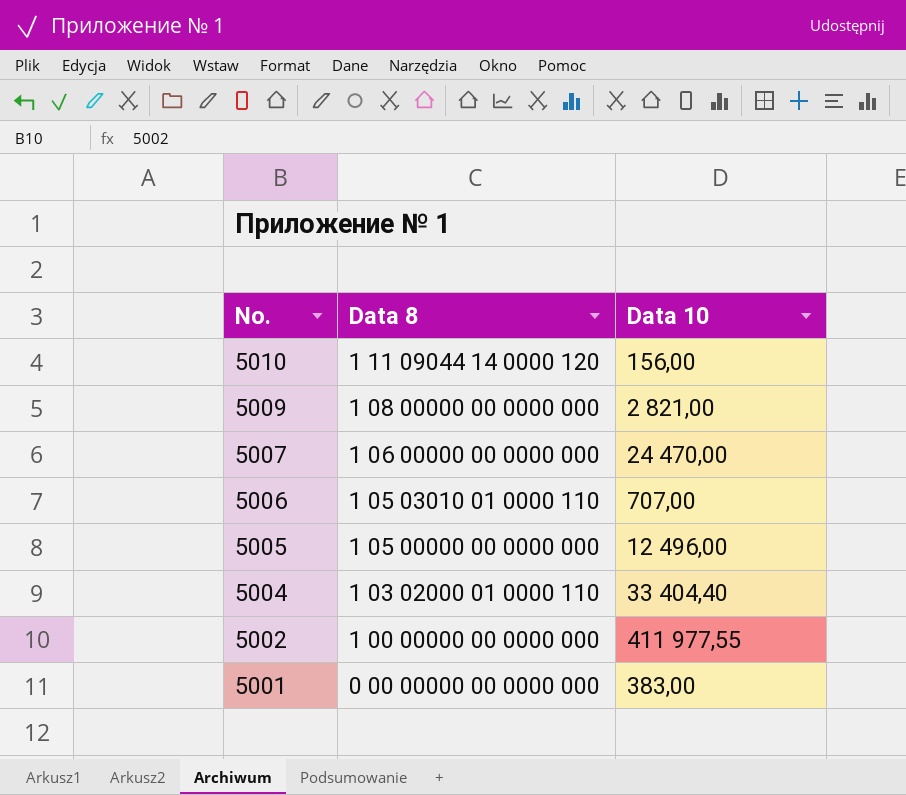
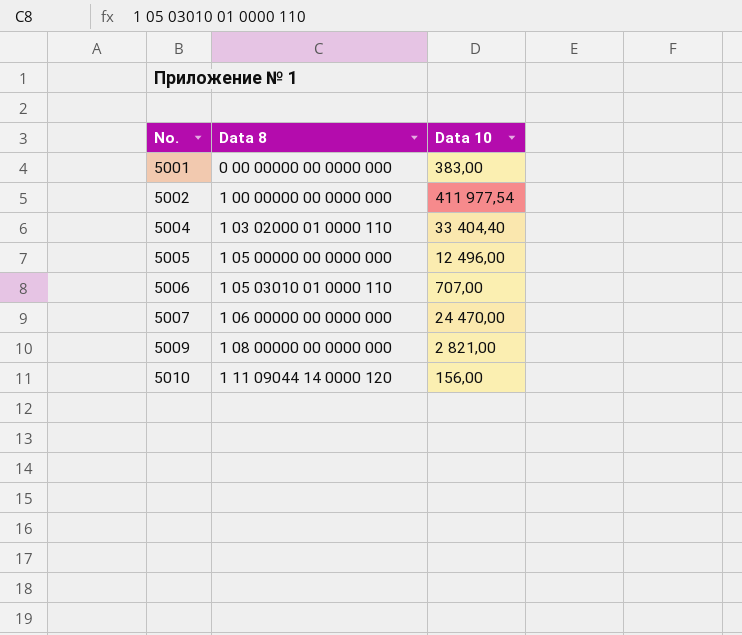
row order: No. descending -> No. ascending
5002 | Data 10: 411 977,55 -> 411 977,54

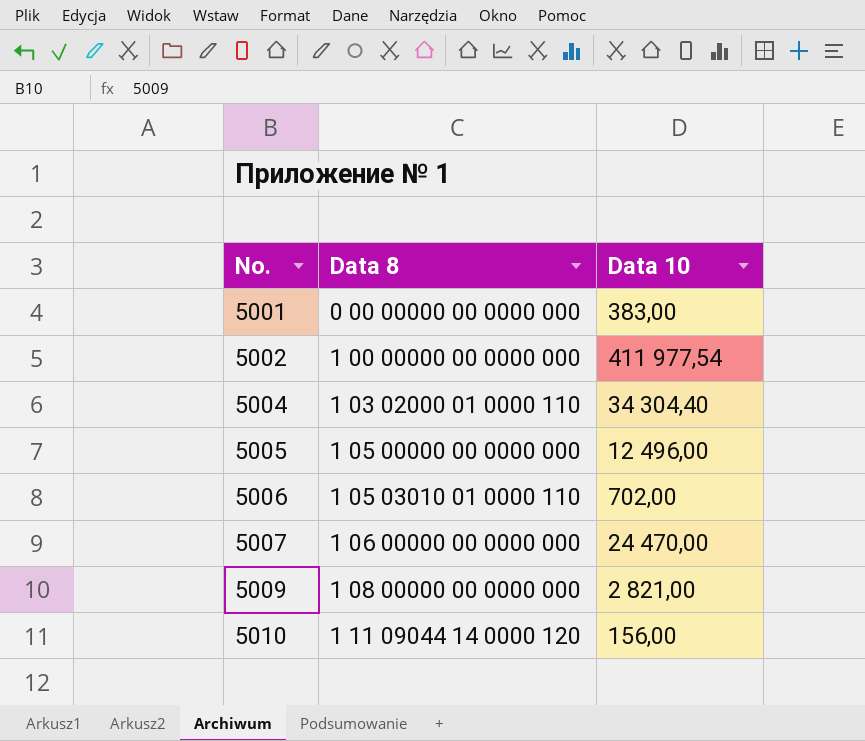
5004 | Data 10: 33 404,40 -> 34 304,40
5006 | Data 10: 707,00 -> 702,00

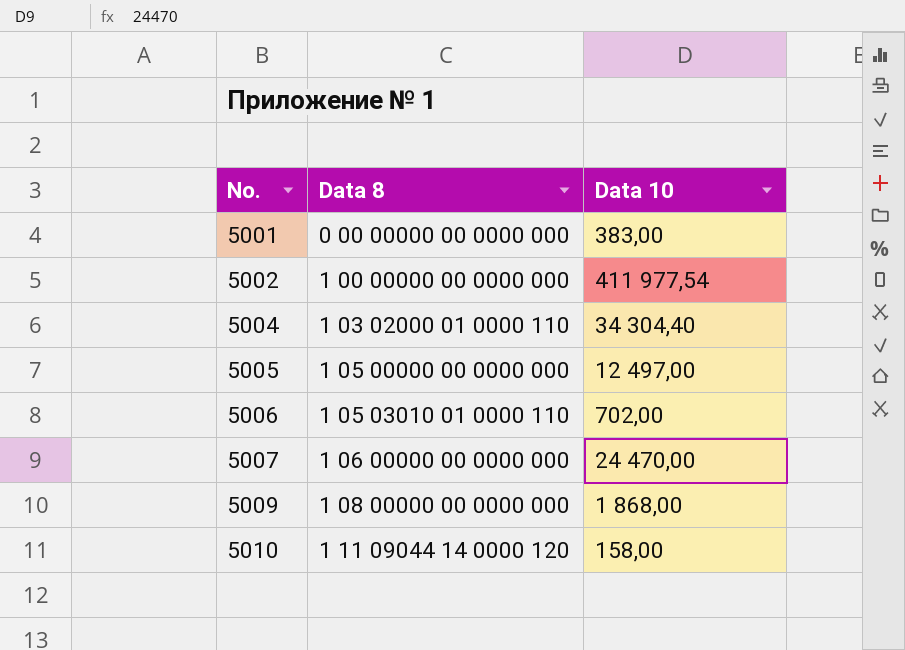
5005 | Data 10: 12 496,00 -> 12 497,00
5009 | Data 10: 2 821,00 -> 1 868,00
5010 | Data 10: 156,00 -> 158,00

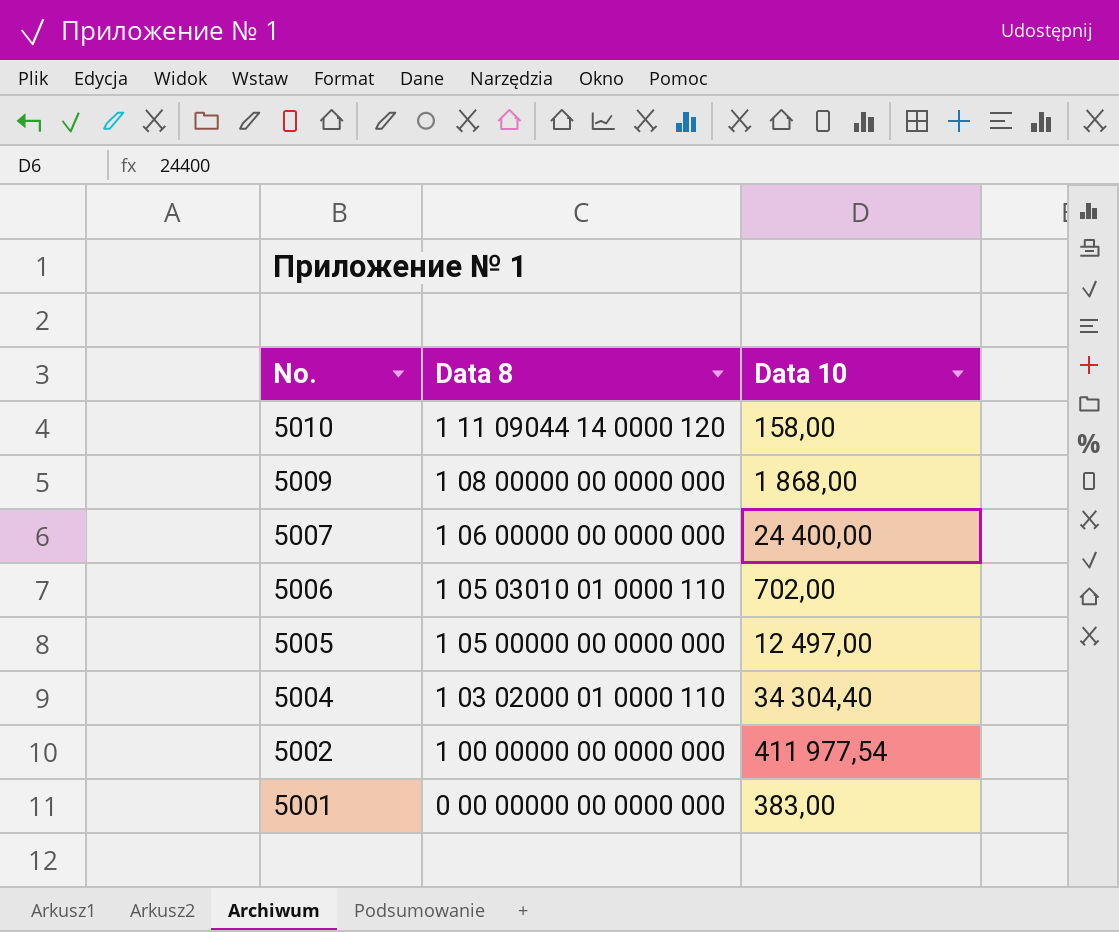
row order: No. ascending -> No. descending
5007 | Data 10: 24 470,00 -> 24 400,00

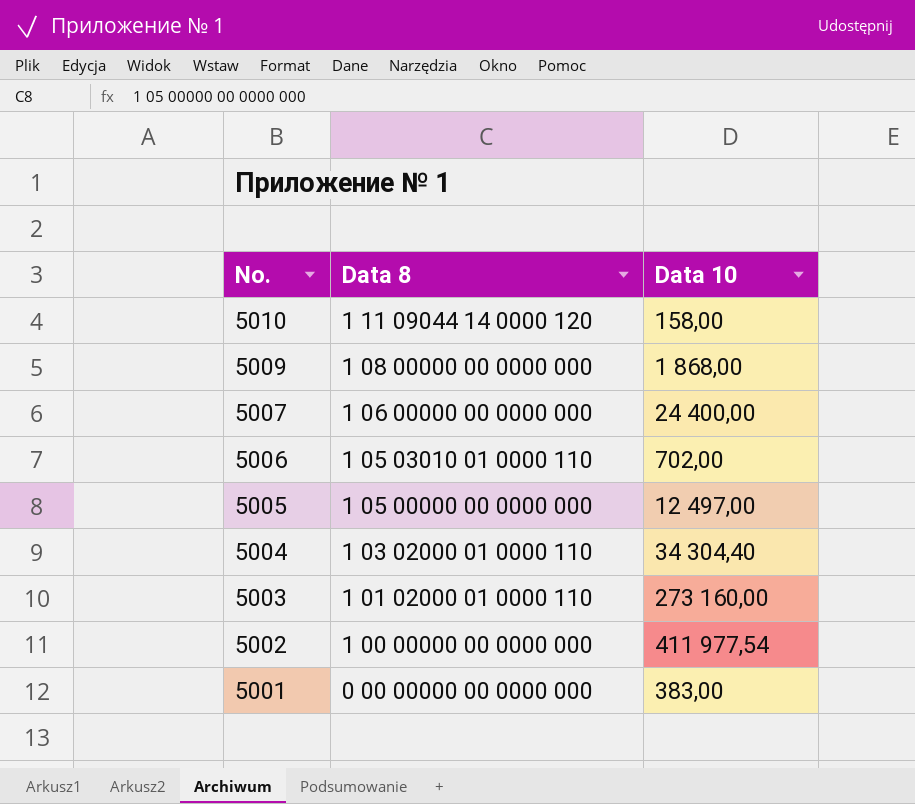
row 5003: none -> 1 01 02000 01 0000 110 | 273 160,00

